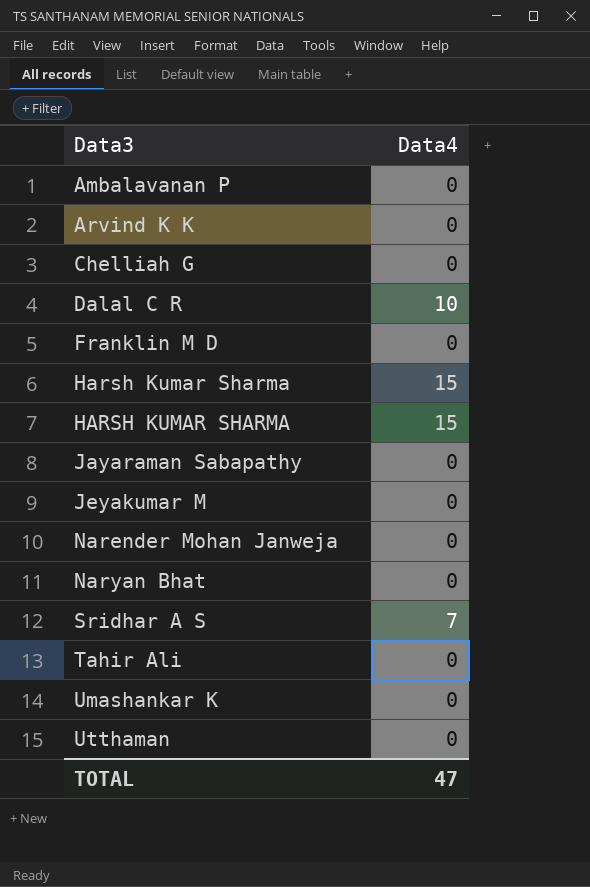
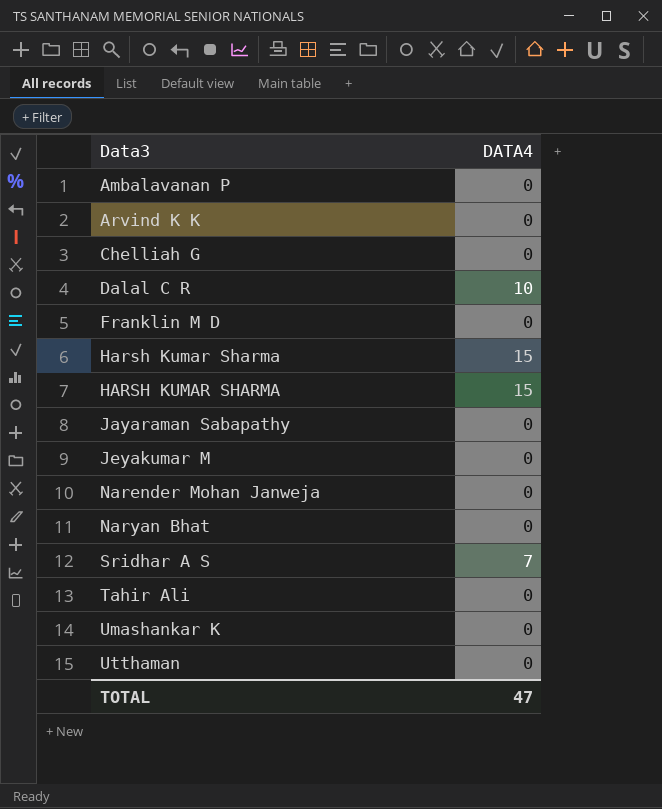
column name: Data4 -> DATA4

